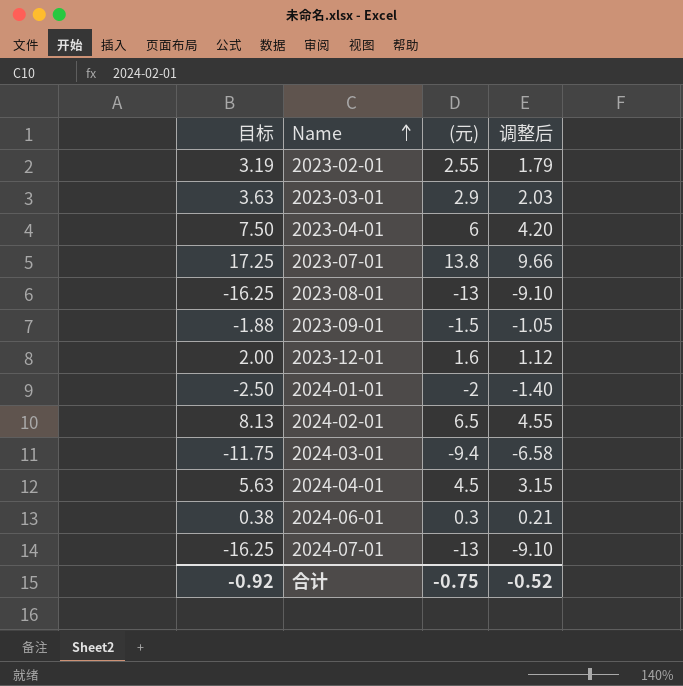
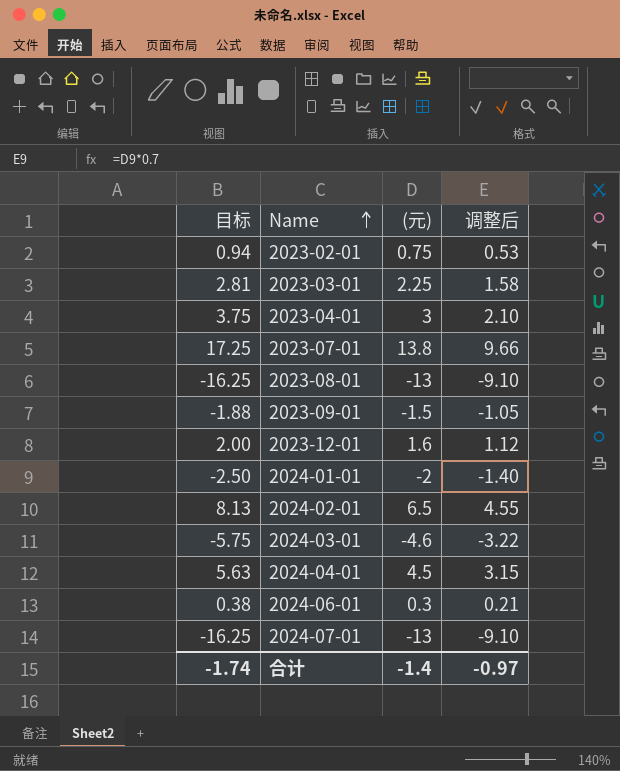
2023-02-01 | 目标: 3.19 -> 0.94
2023-02-01 | (元): 2.55 -> 0.75
2023-02-01 | 调整后: 1.79 -> 0.53
2023-03-01 | 目标: 3.63 -> 2.81
2023-03-01 | (元): 2.9 -> 2.25
2023-03-01 | 调整后: 2.03 -> 1.58
2023-04-01 | 目标: 7.50 -> 3.75
2023-04-01 | (元): 6 -> 3
2023-04-01 | 调整后: 4.20 -> 2.10
2024-03-01 | 目标: -11.75 -> -5.75
2024-03-01 | (元): -9.4 -> -4.6
2024-03-01 | 调整后: -6.58 -> -3.22
合计 | 目标: -0.92 -> -1.74
合计 | (元): -0.75 -> -1.4
合计 | 调整后: -0.52 -> -0.97

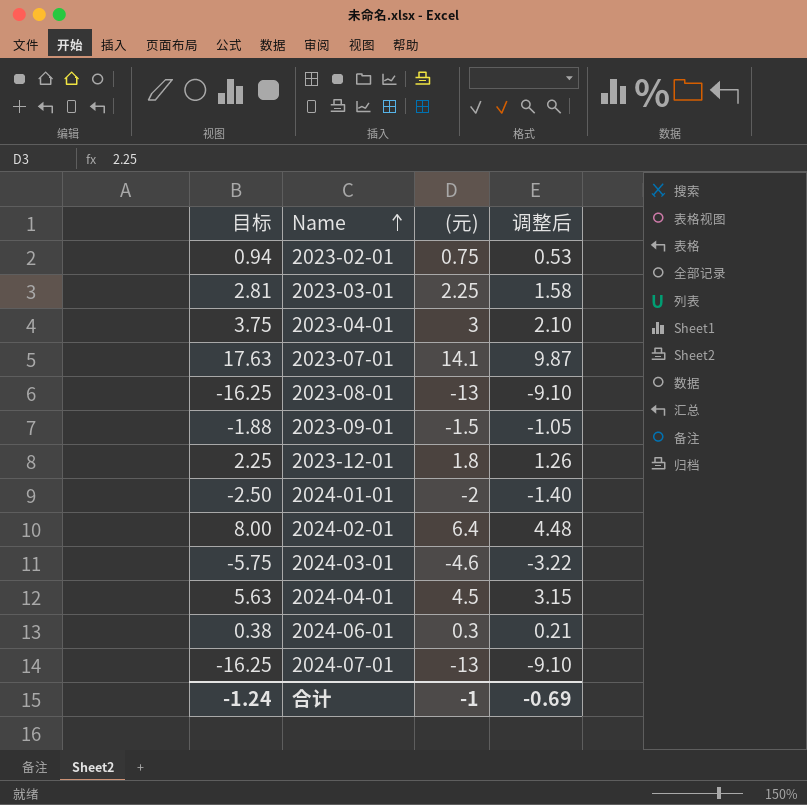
2023-07-01 | 目标: 17.25 -> 17.63
2023-07-01 | (元): 13.8 -> 14.1
2023-07-01 | 调整后: 9.66 -> 9.87
2023-12-01 | 目标: 2.00 -> 2.25
2023-12-01 | (元): 1.6 -> 1.8
2023-12-01 | 调整后: 1.12 -> 1.26
2024-02-01 | 目标: 8.13 -> 8.00
2024-02-01 | (元): 6.5 -> 6.4
2024-02-01 | 调整后: 4.55 -> 4.48
合计 | 目标: -1.74 -> -1.24
合计 | (元): -1.4 -> -1
合计 | 调整后: -0.97 -> -0.69

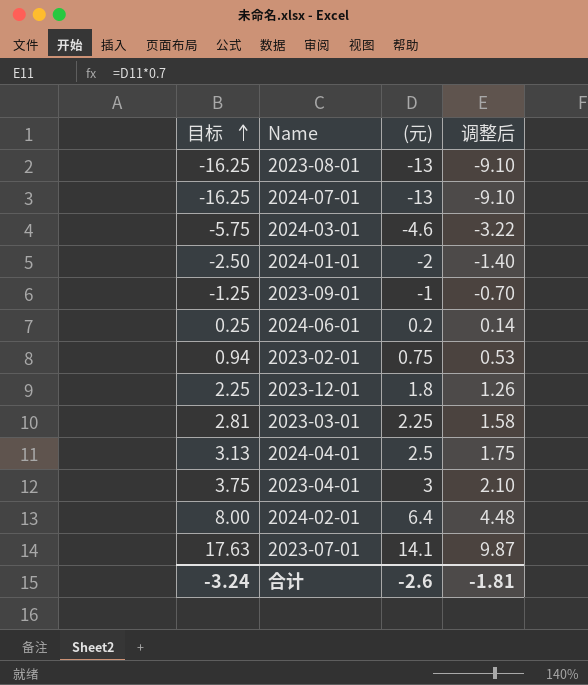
row order: Name ascending -> 目标 ascending
2023-09-01 | 目标: -1.88 -> -1.25
2023-09-01 | (元): -1.5 -> -1
2023-09-01 | 调整后: -1.05 -> -0.70
2024-06-01 | 目标: 0.38 -> 0.25
2024-06-01 | (元): 0.3 -> 0.2
2024-06-01 | 调整后: 0.21 -> 0.14
2024-04-01 | 目标: 5.63 -> 3.13
2024-04-01 | (元): 4.5 -> 2.5
2024-04-01 | 调整后: 3.15 -> 1.75
合计 | 目标: -1.24 -> -3.24
合计 | (元): -1 -> -2.6
合计 | 调整后: -0.69 -> -1.81

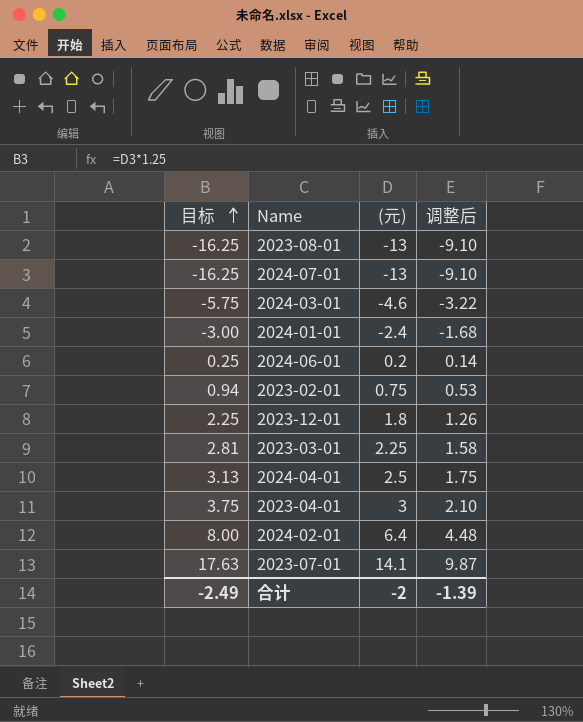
row 2023-09-01: -1.25 | -1 | -0.70 -> none
2024-01-01 | 目标: -2.50 -> -3.00
2024-01-01 | (元): -2 -> -2.4
2024-01-01 | 调整后: -1.40 -> -1.68
合计 | 目标: -3.24 -> -2.49
合计 | (元): -2.6 -> -2
合计 | 调整后: -1.81 -> -1.39

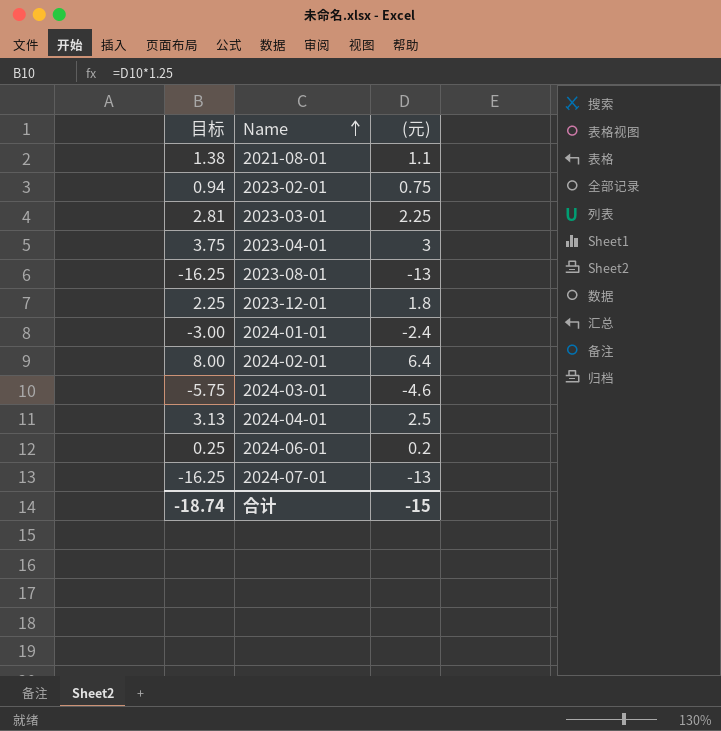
row order: 目标 ascending -> Name ascending
column 调整后 | formula: [(元)] * 0.7 -> none
row 2023-07-01: 17.63 | 14.1 | 9.87 -> none
row 2021-08-01: none -> 1.38 | 1.1
合计 | 目标: -2.49 -> -18.74
合计 | (元): -2 -> -15

